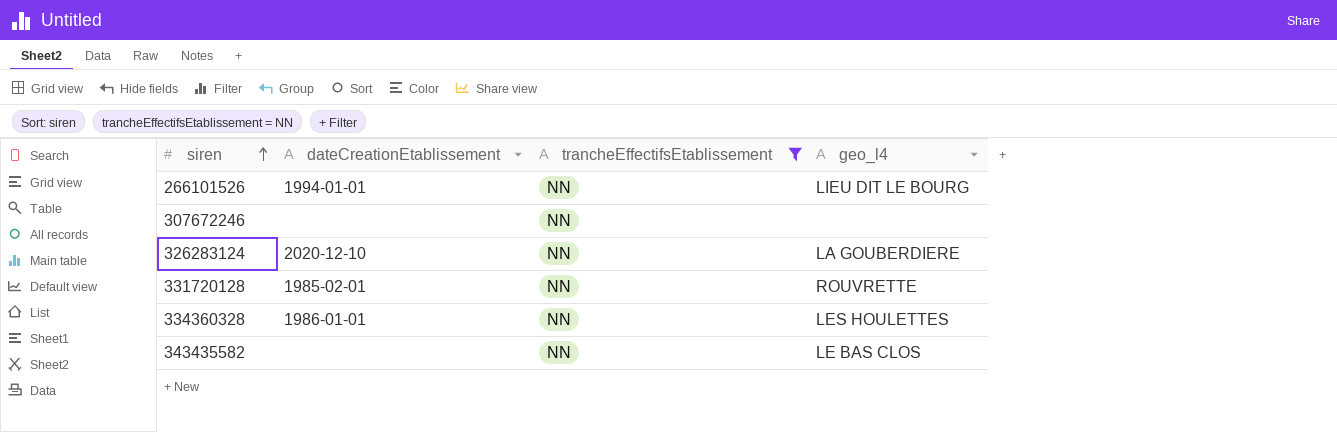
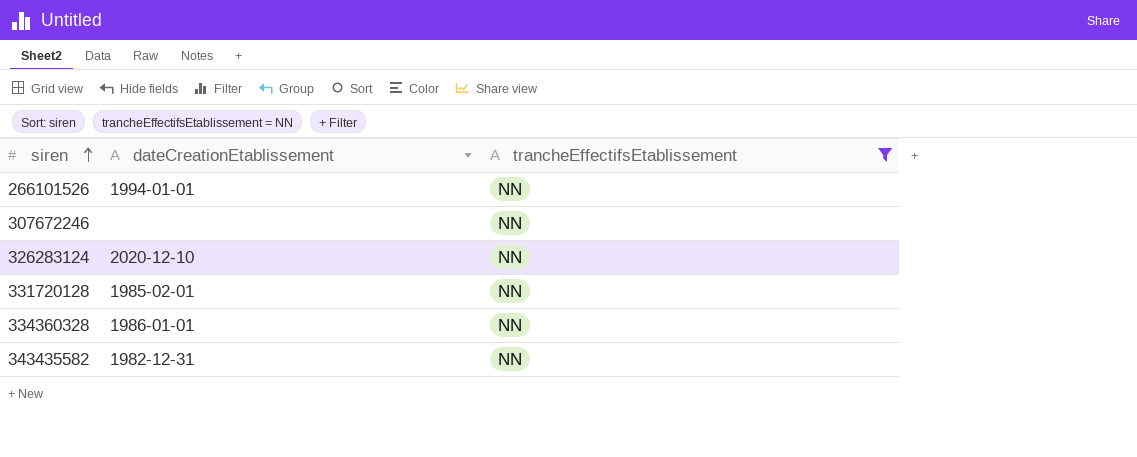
column geo_l4 | position: 4 -> none
343435582 | dateCreationEtablissement: none -> 1982-12-31

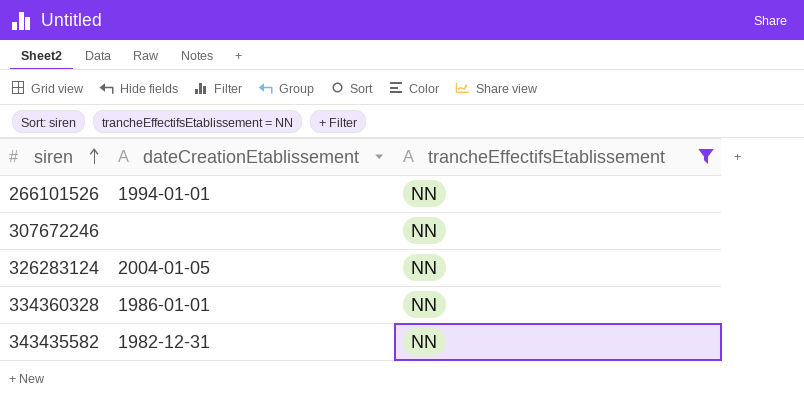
row 331720128: 1985-02-01 | NN -> none
326283124 | dateCreationEtablissement: 2020-12-10 -> 2004-01-05

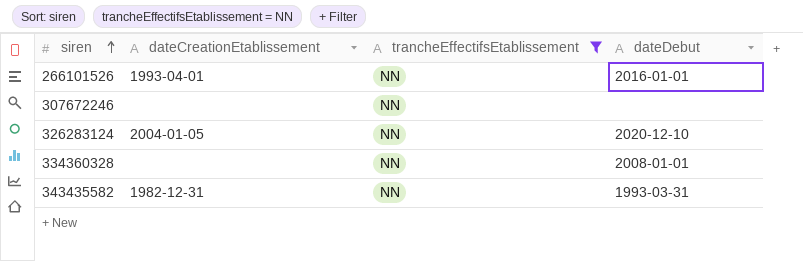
column dateDebut | position: none -> 4
266101526 | dateCreationEtablissement: 1994-01-01 -> 1993-04-01
334360328 | dateCreationEtablissement: 1986-01-01 -> none

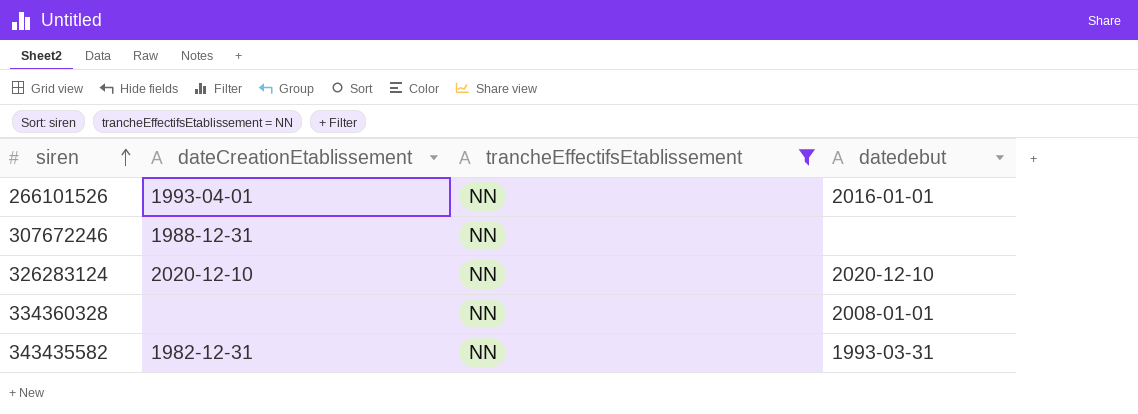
column name: dateDebut -> datedebut
307672246 | dateCreationEtablissement: none -> 1988-12-31
326283124 | dateCreationEtablissement: 2004-01-05 -> 2020-12-10

